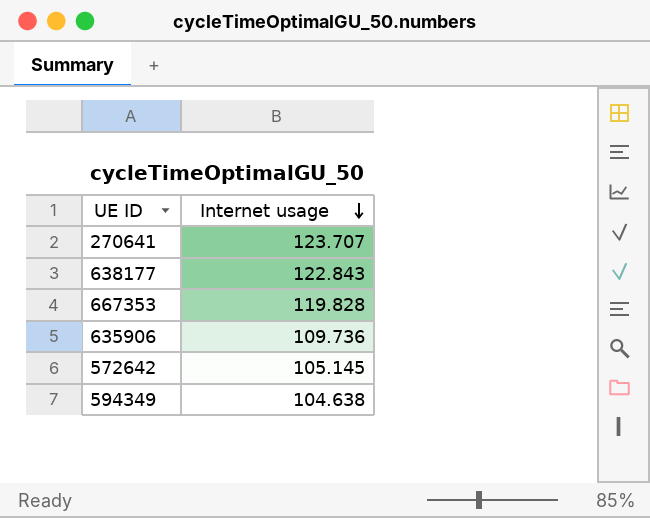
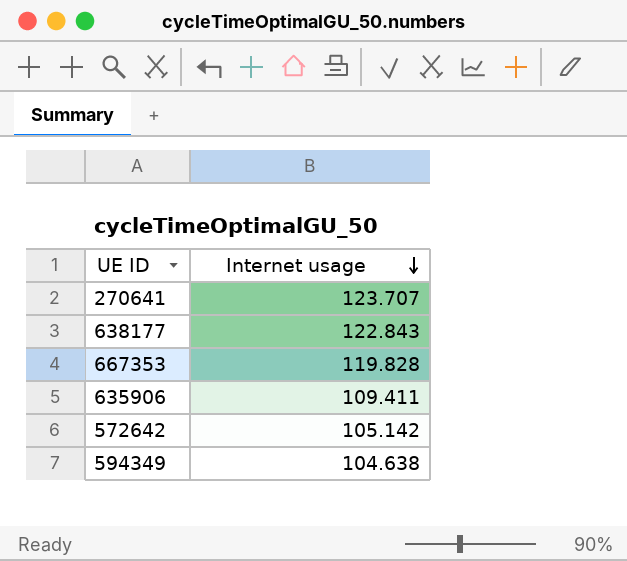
635906 | Internet usage: 109.736 -> 109.411
572642 | Internet usage: 105.145 -> 105.142

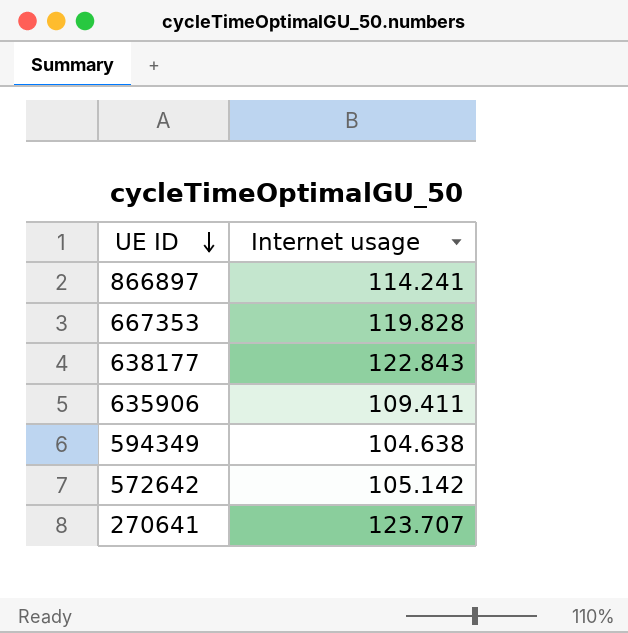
row order: Internet usage descending -> UE ID descending
row 866897: none -> 114.241

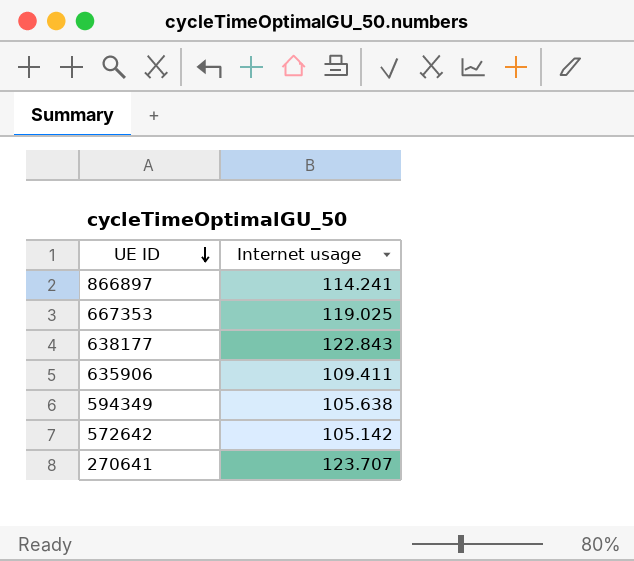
667353 | Internet usage: 119.828 -> 119.025
594349 | Internet usage: 104.638 -> 105.638

